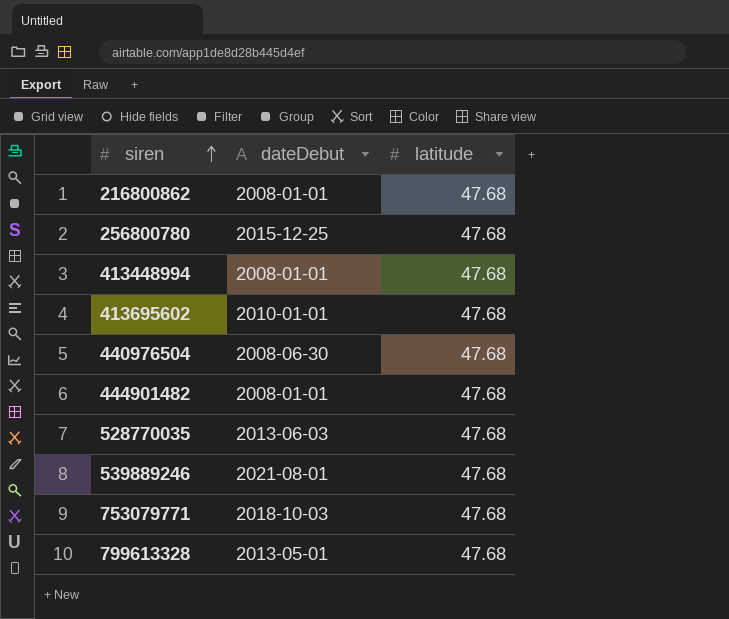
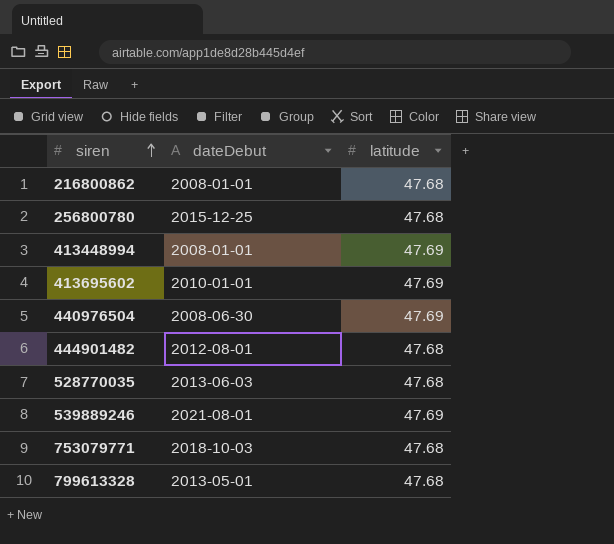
413448994 | latitude: 47.68 -> 47.69
413695602 | latitude: 47.68 -> 47.69
440976504 | latitude: 47.68 -> 47.69
444901482 | dateDebut: 2008-01-01 -> 2012-08-01
539889246 | latitude: 47.68 -> 47.69

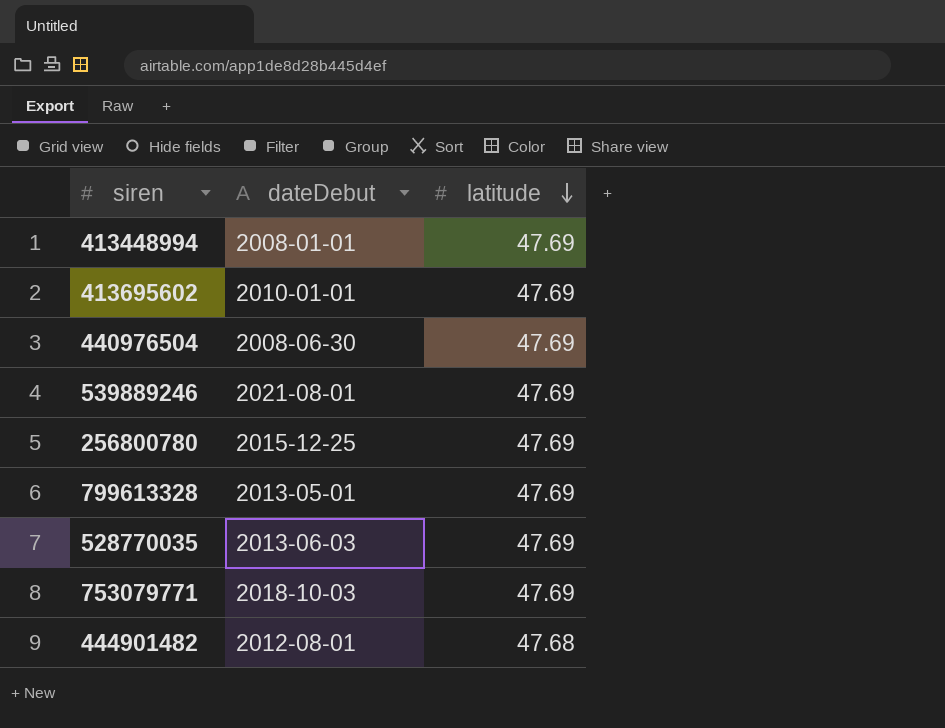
row order: siren ascending -> latitude descending
row 216800862: 2008-01-01 | 47.68 -> none
256800780 | latitude: 47.68 -> 47.69
799613328 | latitude: 47.68 -> 47.69
528770035 | latitude: 47.68 -> 47.69
753079771 | latitude: 47.68 -> 47.69

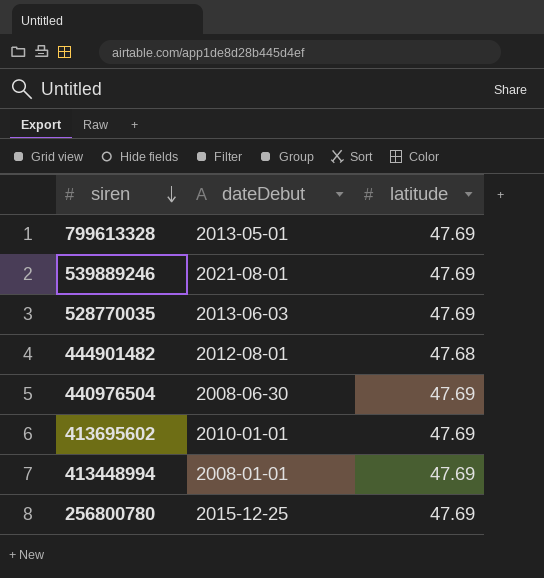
row order: latitude descending -> siren descending
row 753079771: 2018-10-03 | 47.69 -> none

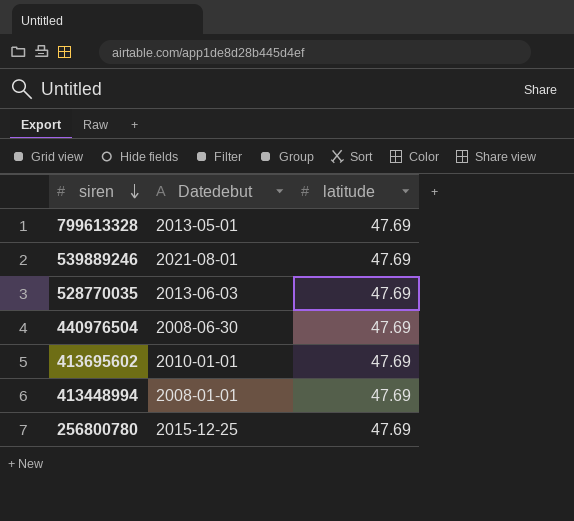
column name: dateDebut -> Datedebut
row 444901482: 2012-08-01 | 47.68 -> none

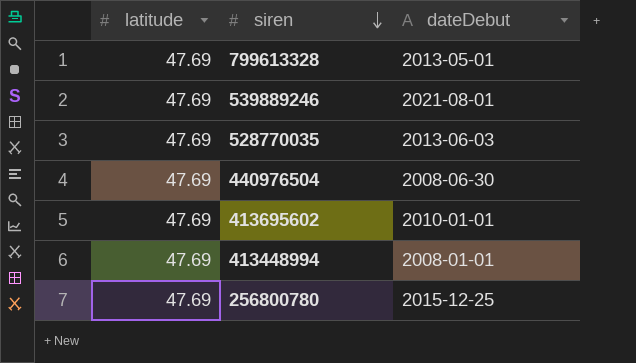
column latitude | position: 3 -> 1
column name: Datedebut -> dateDebut

